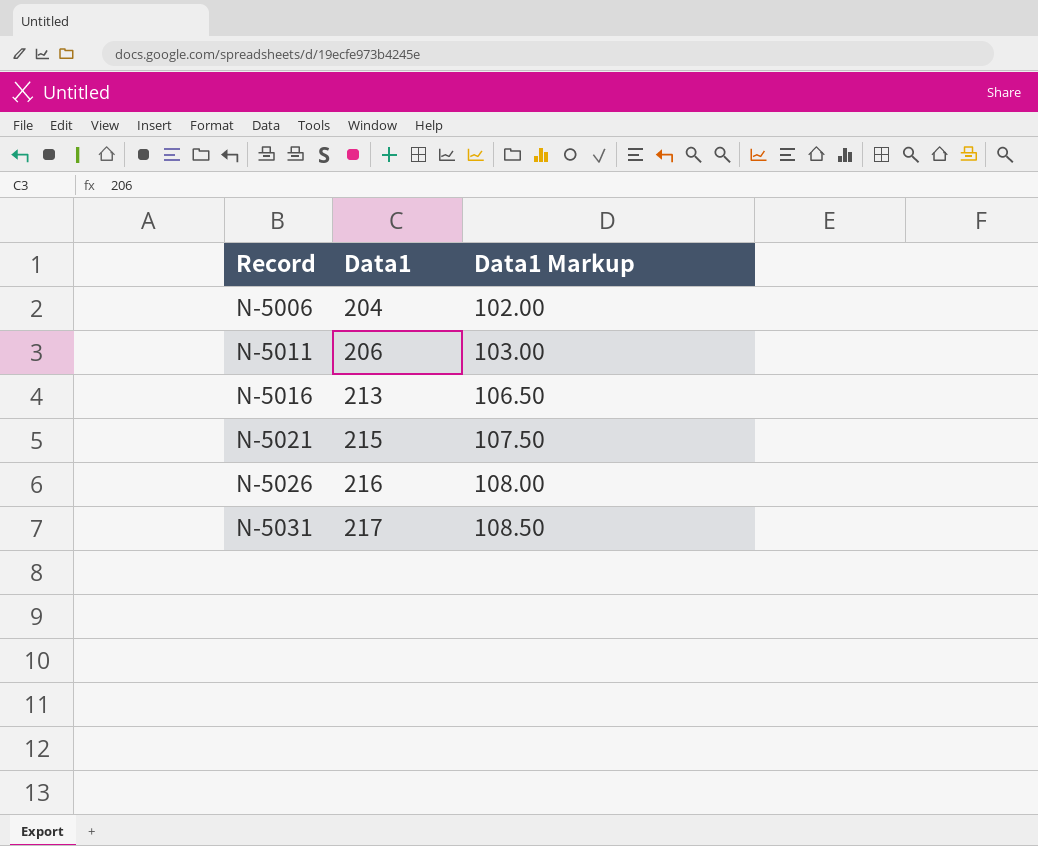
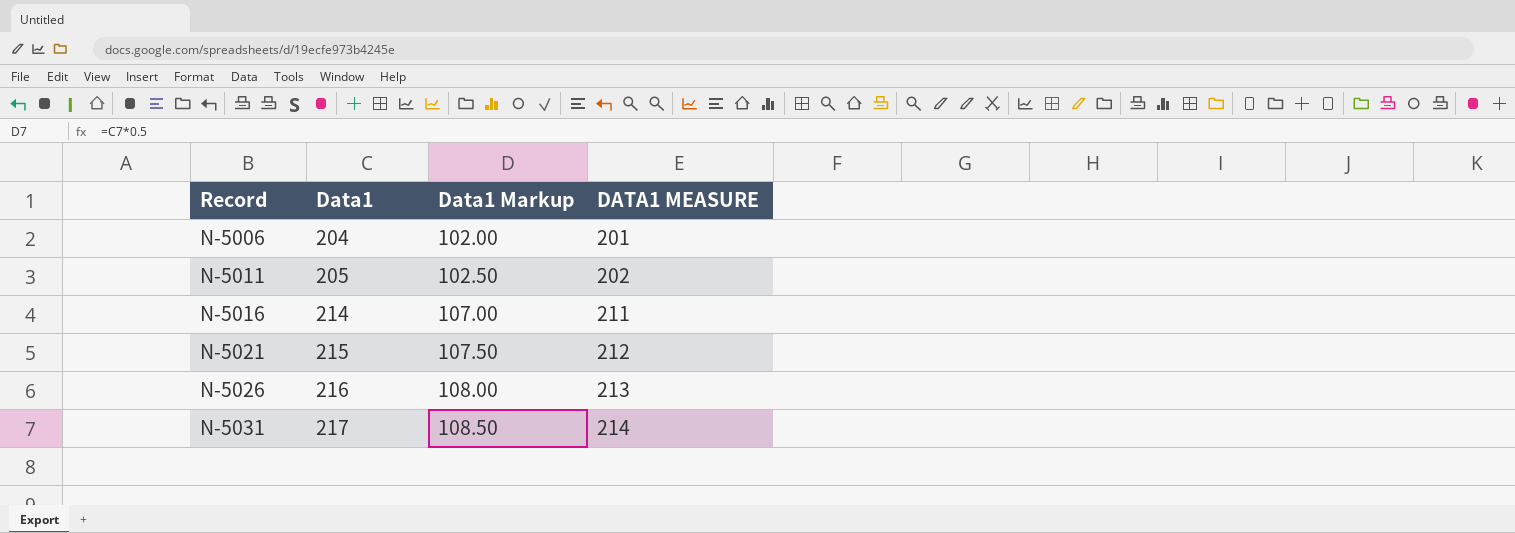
column DATA1 MEASURE | formula: none -> [Data1] - 3
N-5011 | Data1: 206 -> 205
N-5011 | Data1 Markup: 103.00 -> 102.50
N-5016 | Data1: 213 -> 214
N-5016 | Data1 Markup: 106.50 -> 107.00

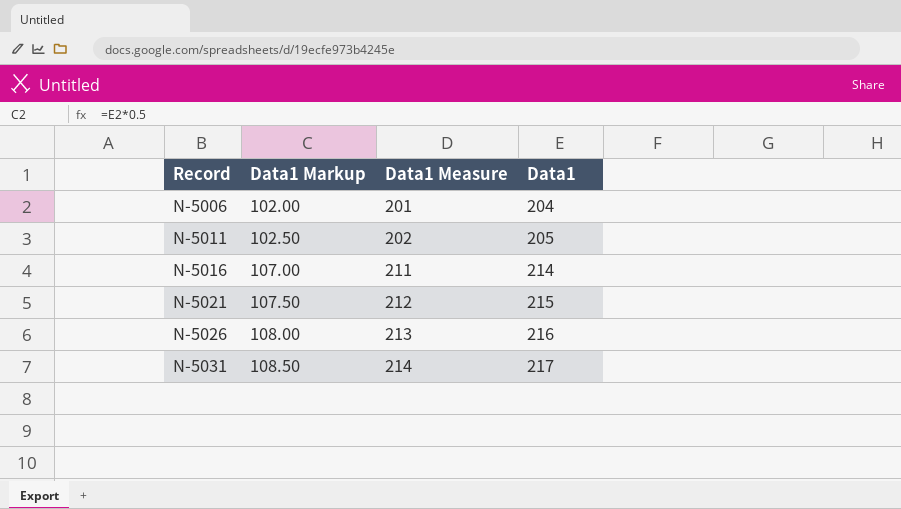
column name: DATA1 MEASURE -> Data1 Measure
column Data1 | position: 2 -> 4

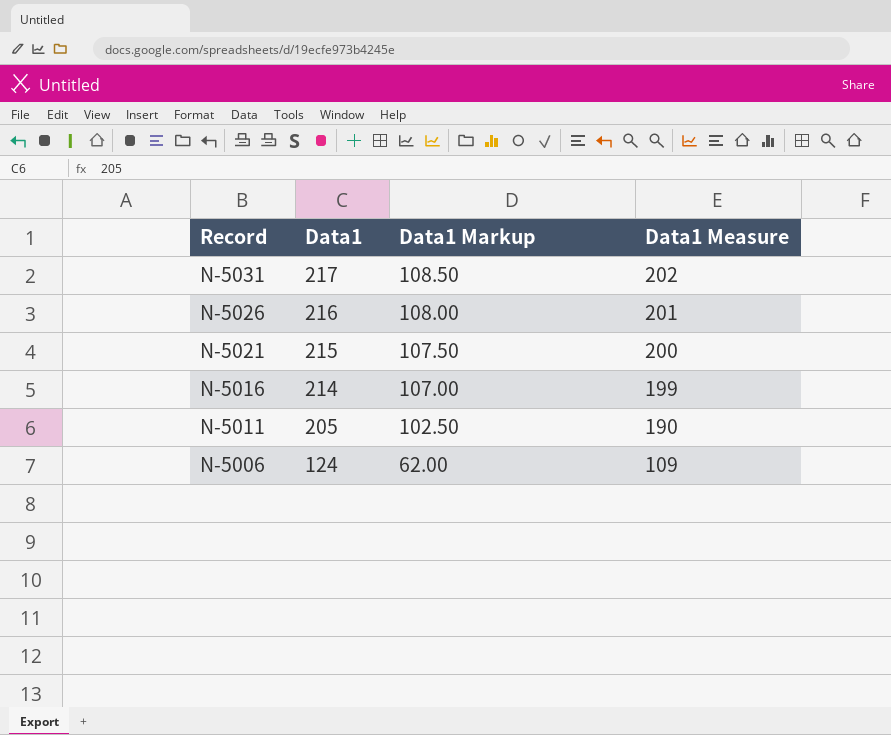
row order: Record ascending -> Record descending
column Data1 | position: 4 -> 2
column Data1 Measure | formula: [Data1] - 3 -> [Data1] - 15
N-5006 | Data1: 204 -> 124
N-5006 | Data1 Markup: 102.00 -> 62.00

